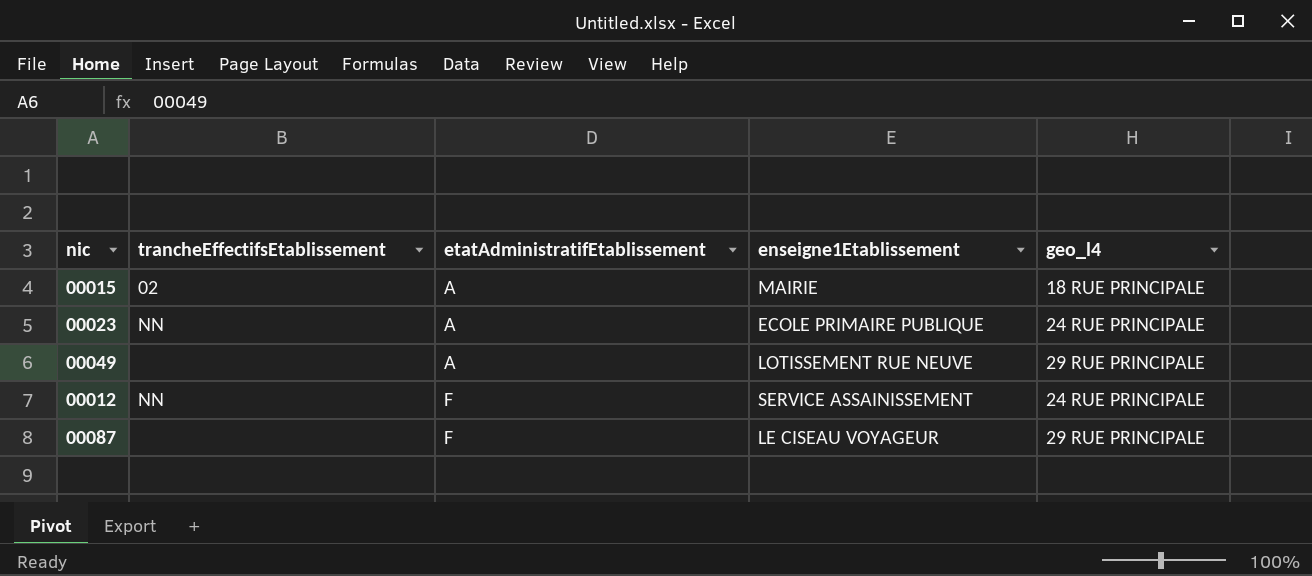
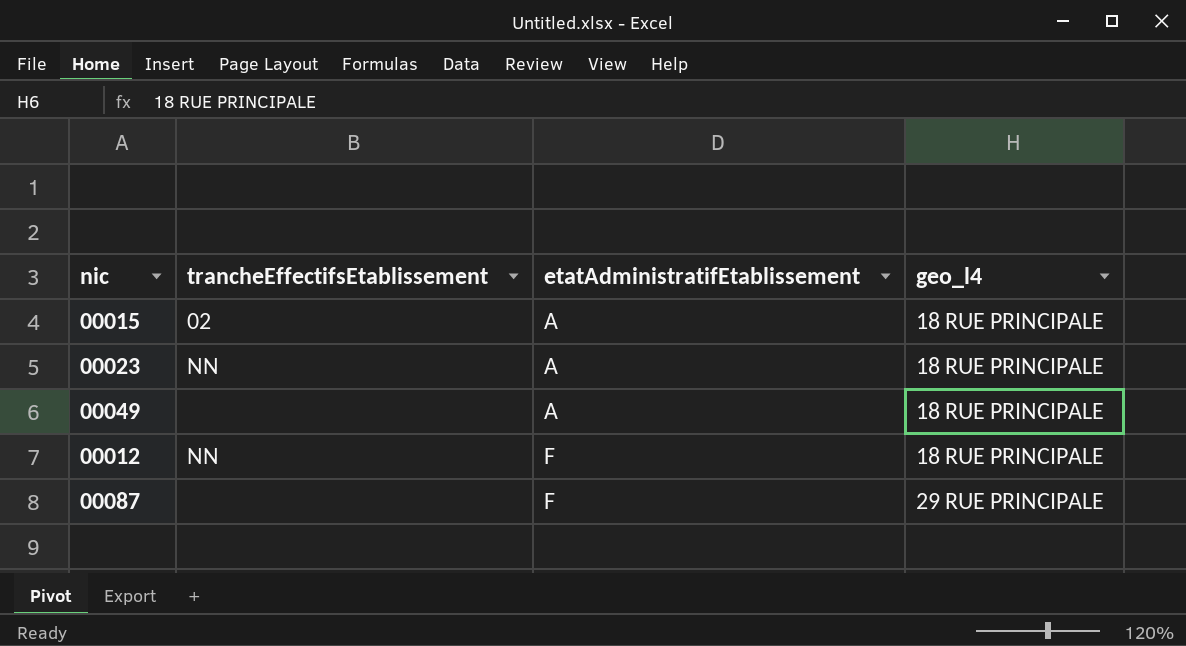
column enseigne1Etablissement | position: 4 -> none
00023 | geo_l4: 24 RUE PRINCIPALE -> 18 RUE PRINCIPALE
00049 | geo_l4: 29 RUE PRINCIPALE -> 18 RUE PRINCIPALE
00012 | geo_l4: 24 RUE PRINCIPALE -> 18 RUE PRINCIPALE

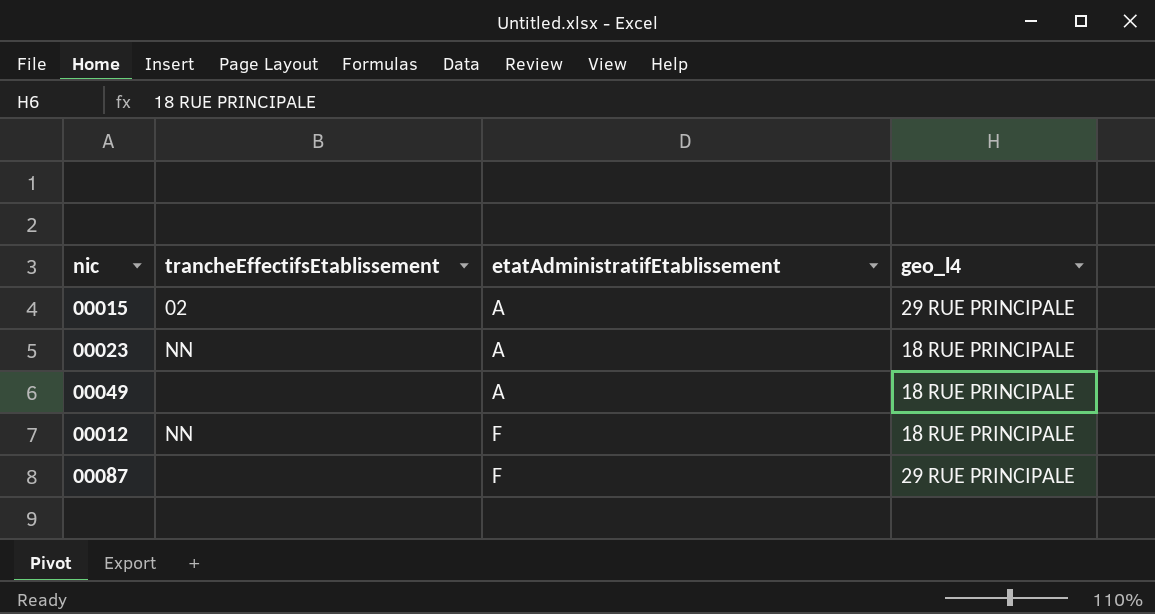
00015 | geo_l4: 18 RUE PRINCIPALE -> 29 RUE PRINCIPALE

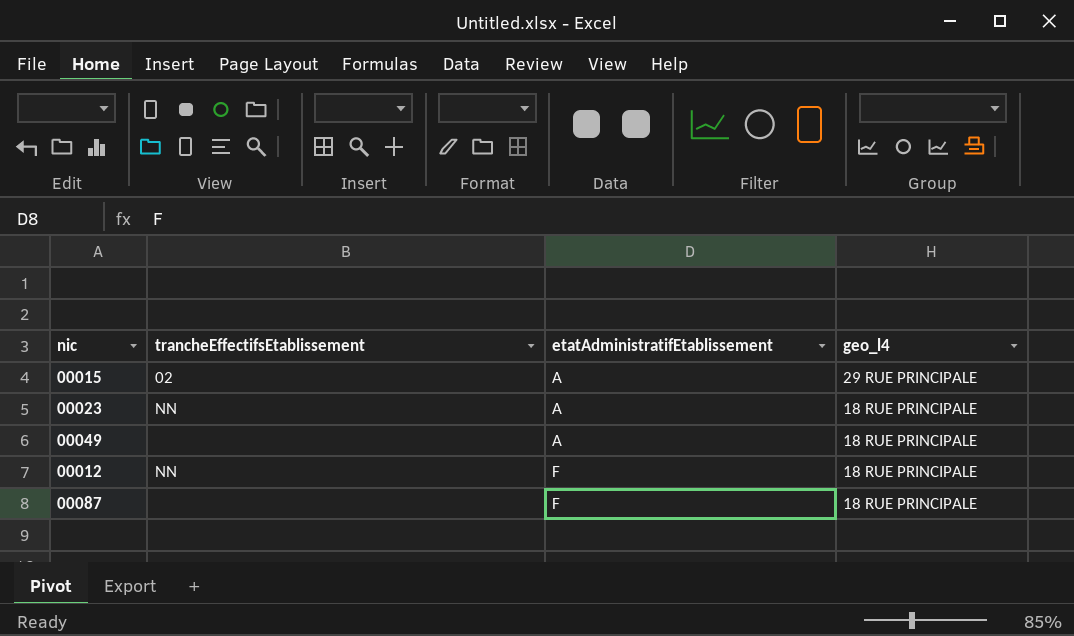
00087 | geo_l4: 29 RUE PRINCIPALE -> 18 RUE PRINCIPALE

